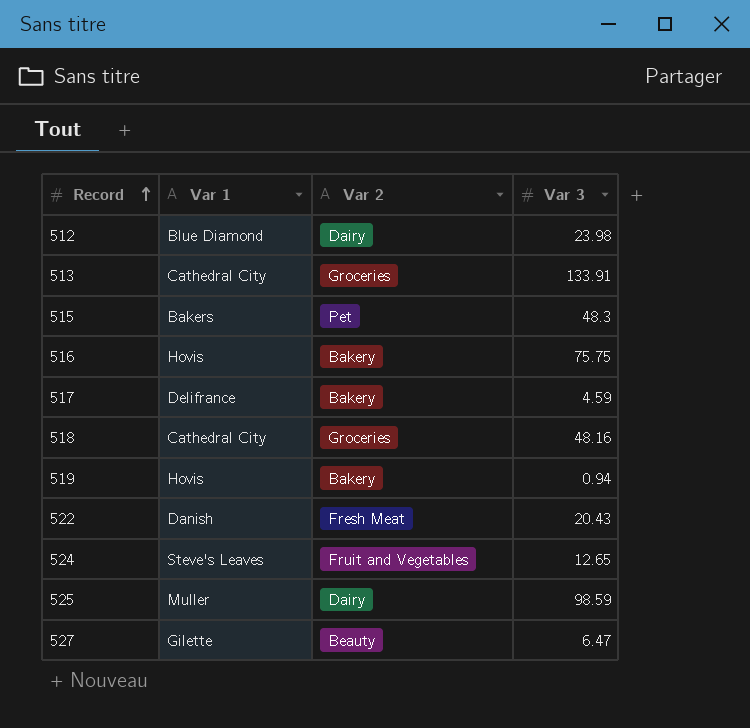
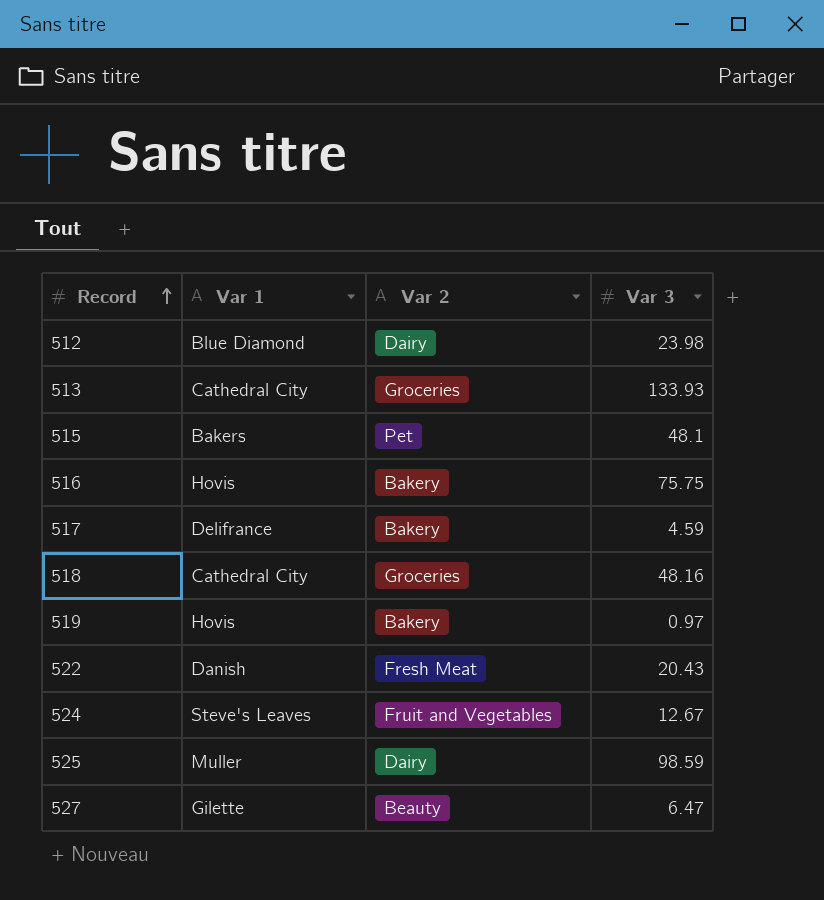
513 | Var 3: 133.91 -> 133.93
515 | Var 3: 48.3 -> 48.1
519 | Var 3: 0.94 -> 0.97
524 | Var 3: 12.65 -> 12.67

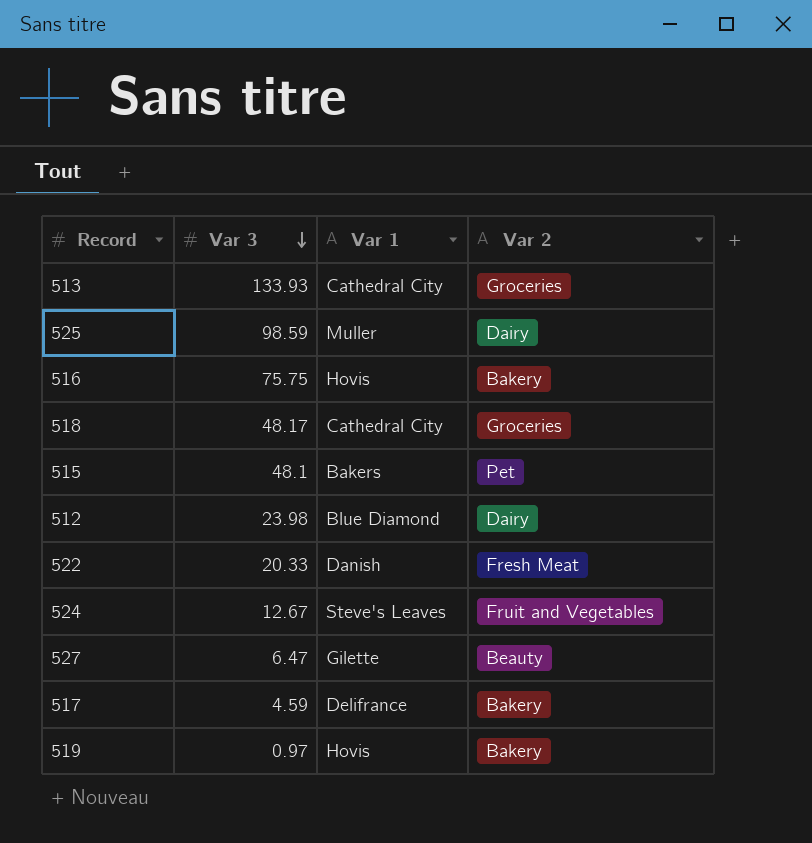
row order: Record ascending -> Var 3 descending
column Var 3 | position: 4 -> 2
518 | Var 3: 48.16 -> 48.17
522 | Var 3: 20.43 -> 20.33

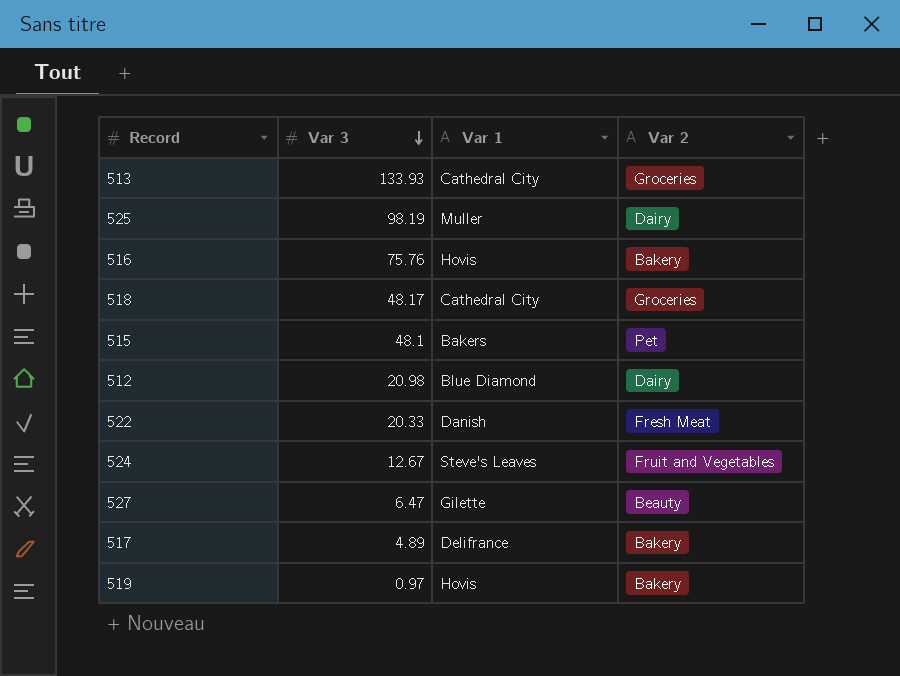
525 | Var 3: 98.59 -> 98.19
516 | Var 3: 75.75 -> 75.76
512 | Var 3: 23.98 -> 20.98
517 | Var 3: 4.59 -> 4.89

